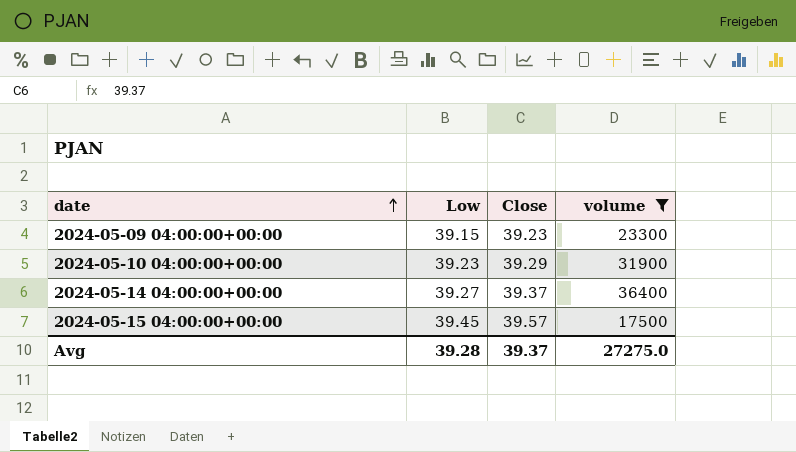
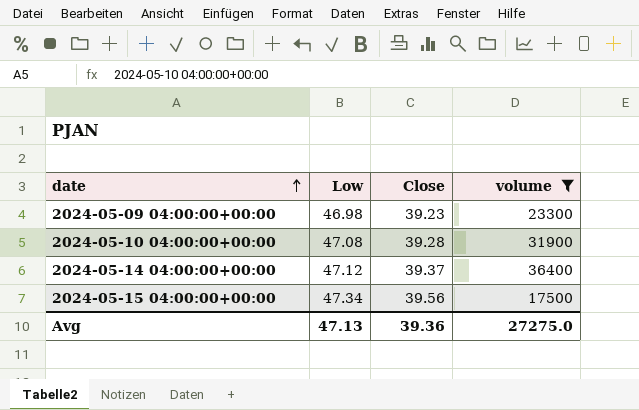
2024-05-09 04:00:00+00:00 | Low: 39.15 -> 46.98
2024-05-10 04:00:00+00:00 | Low: 39.23 -> 47.08
2024-05-10 04:00:00+00:00 | Close: 39.29 -> 39.28
2024-05-14 04:00:00+00:00 | Low: 39.27 -> 47.12
2024-05-15 04:00:00+00:00 | Low: 39.45 -> 47.34
2024-05-15 04:00:00+00:00 | Close: 39.57 -> 39.56
Avg | Low: 39.28 -> 47.13
Avg | Close: 39.37 -> 39.36

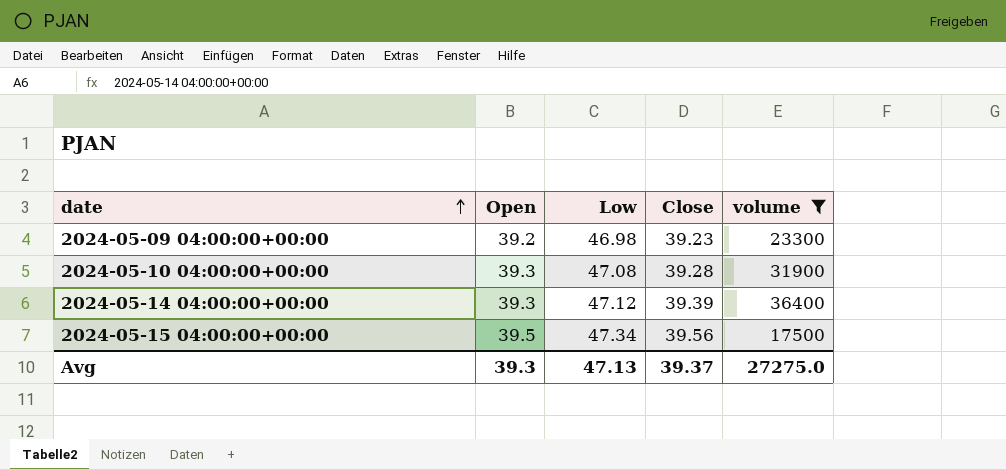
column Open | position: none -> 2
2024-05-14 04:00:00+00:00 | Close: 39.37 -> 39.39
Avg | Close: 39.36 -> 39.37

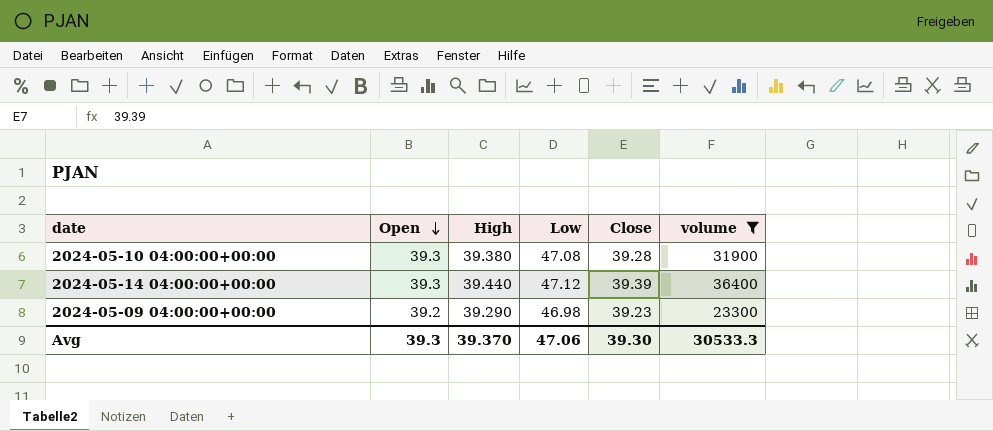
row order: date ascending -> Open descending
column High | position: none -> 3
row 2024-05-15 04:00:00+00:00: 39.5 | 47.34 | 39.56 | 17500 -> none
Avg | Low: 47.13 -> 47.06
Avg | Close: 39.37 -> 39.30
Avg | volume: 27275.0 -> 30533.3

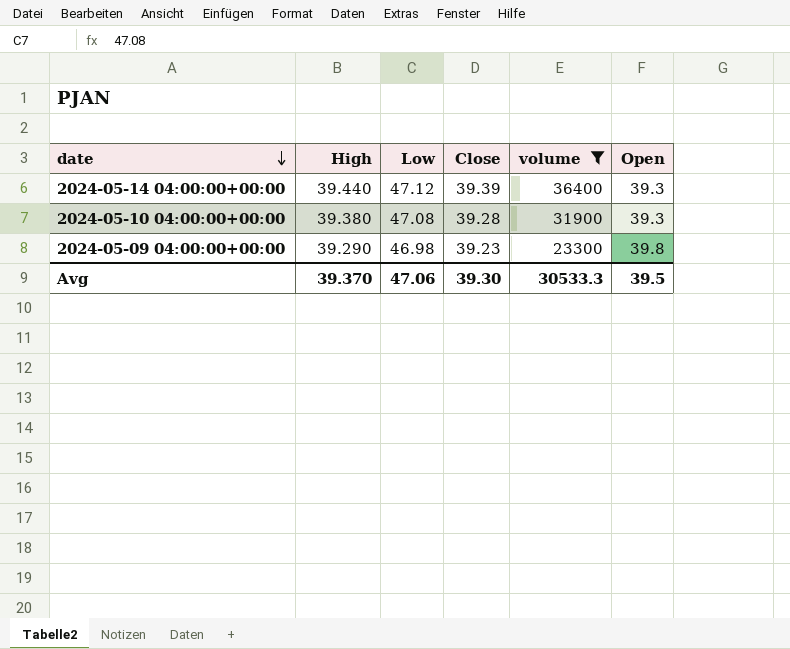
row order: Open descending -> date descending
column Open | position: 2 -> 6
2024-05-09 04:00:00+00:00 | Open: 39.2 -> 39.8
Avg | Open: 39.3 -> 39.5

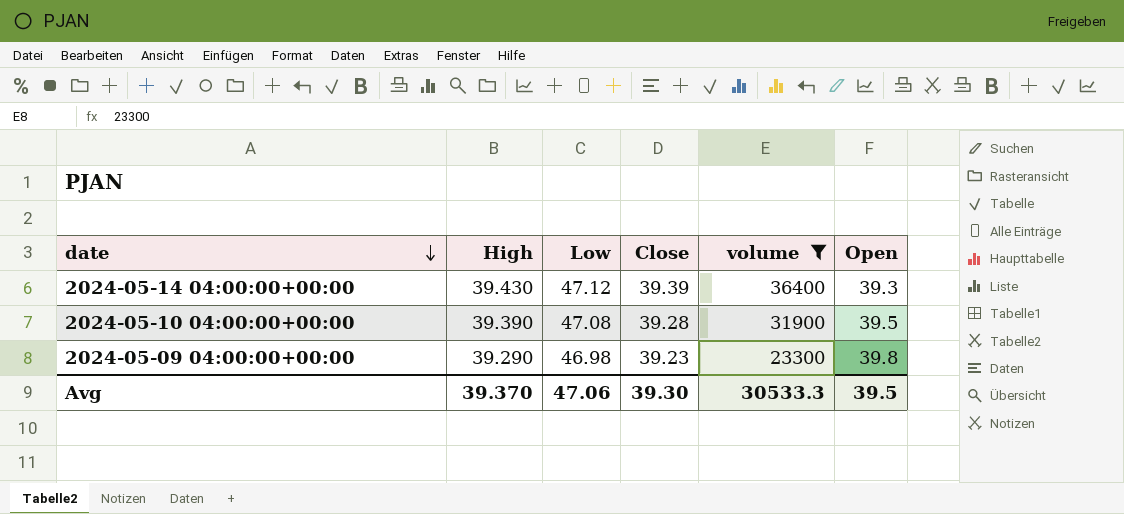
2024-05-14 04:00:00+00:00 | High: 39.440 -> 39.430
2024-05-10 04:00:00+00:00 | High: 39.380 -> 39.390
2024-05-10 04:00:00+00:00 | Open: 39.3 -> 39.5

